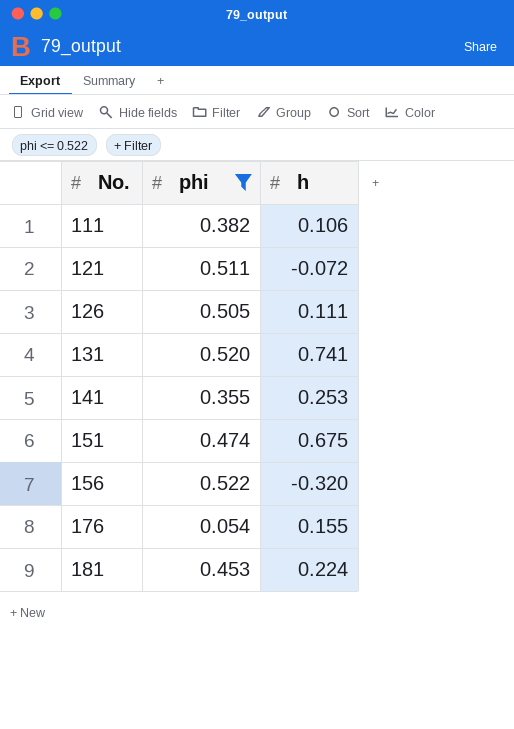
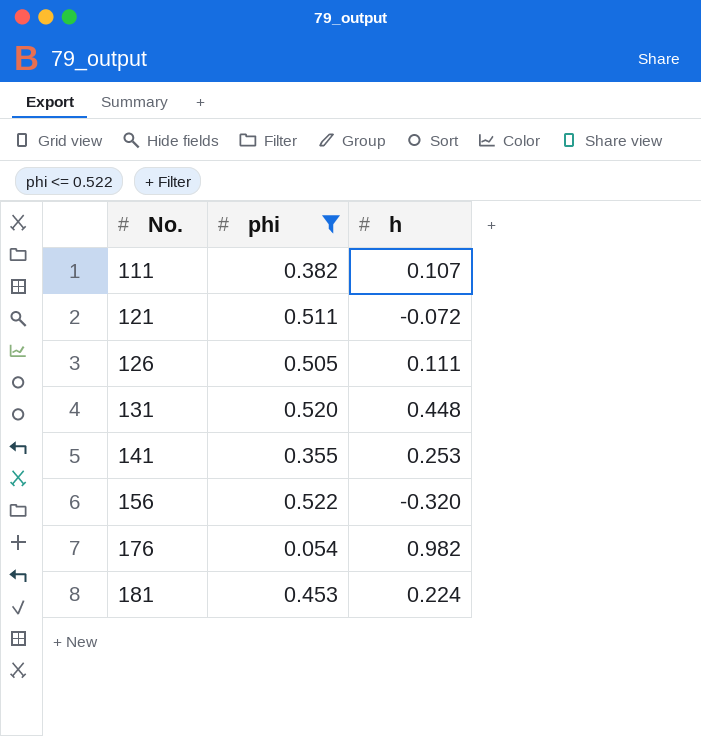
row 151: 0.474 | 0.675 -> none
111 | h: 0.106 -> 0.107
131 | h: 0.741 -> 0.448
176 | h: 0.155 -> 0.982

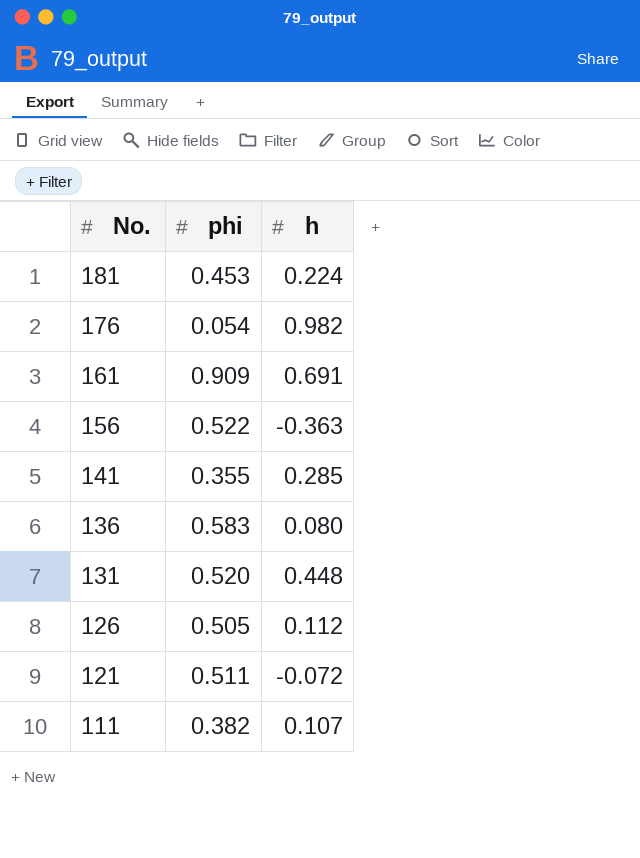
filter: phi <= 0.522 -> none
row order: No. ascending -> No. descending
156 | h: -0.320 -> -0.363
141 | h: 0.253 -> 0.285
126 | h: 0.111 -> 0.112

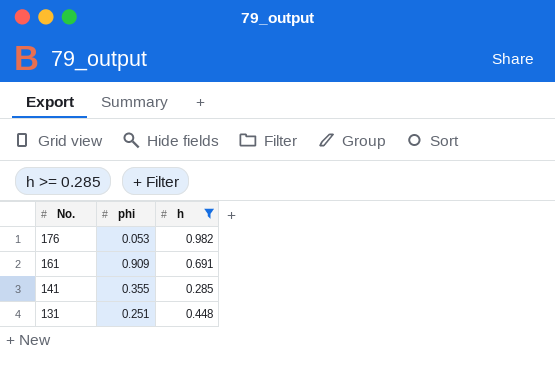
filter: none -> h >= 0.285
176 | phi: 0.054 -> 0.053
131 | phi: 0.520 -> 0.251

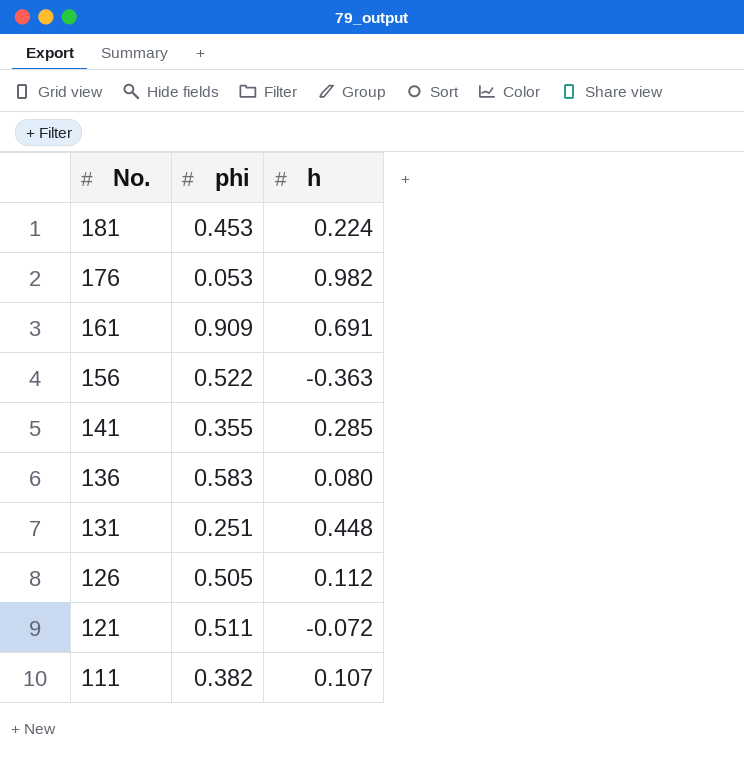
filter: h >= 0.285 -> none

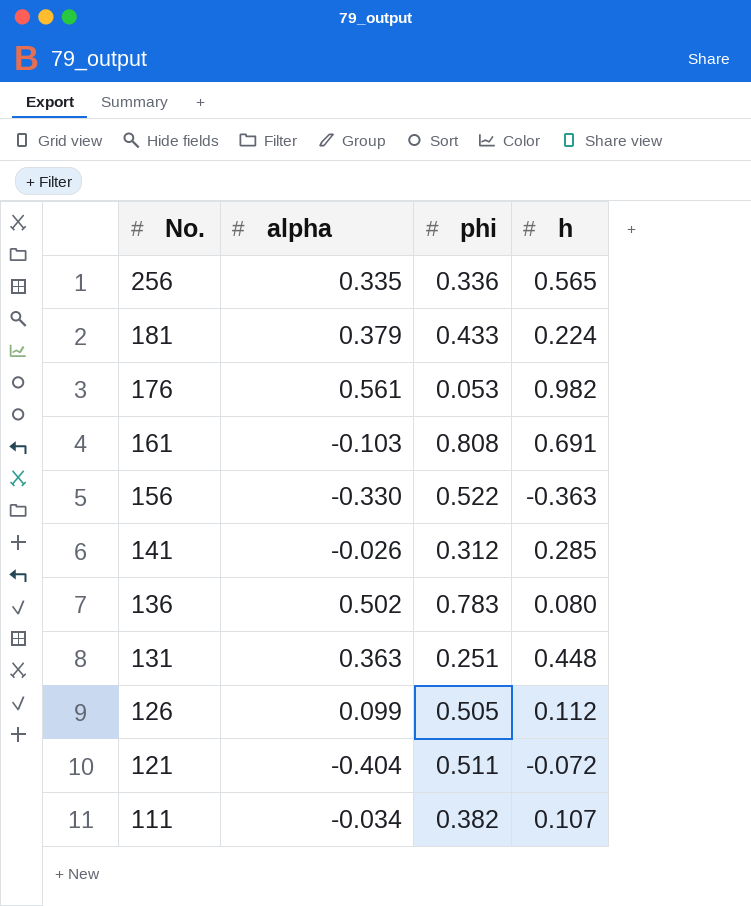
column alpha | position: none -> 2
row 256: none -> 0.335 | 0.336 | 0.565
181 | phi: 0.453 -> 0.433
161 | phi: 0.909 -> 0.808
141 | phi: 0.355 -> 0.312
136 | phi: 0.583 -> 0.783

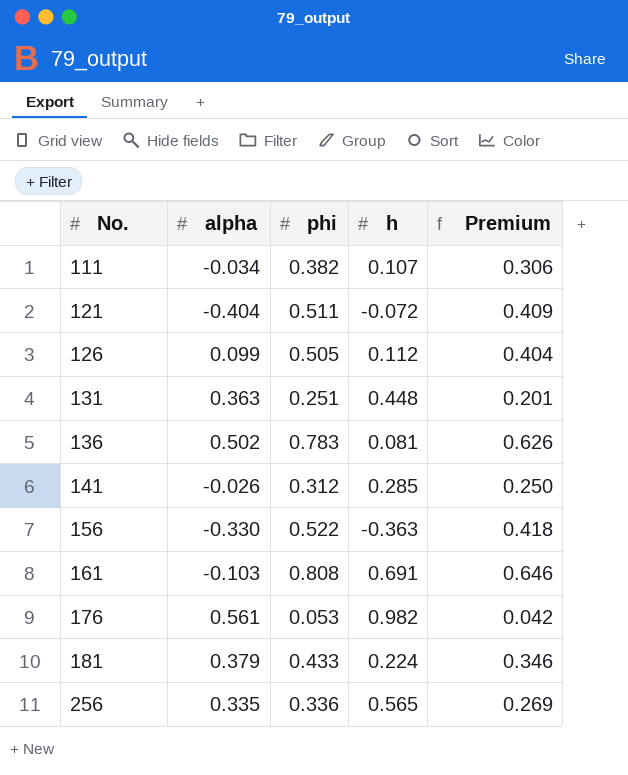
row order: No. descending -> No. ascending
column Premium | formula: none -> [phi] * 0.8
136 | h: 0.080 -> 0.081

